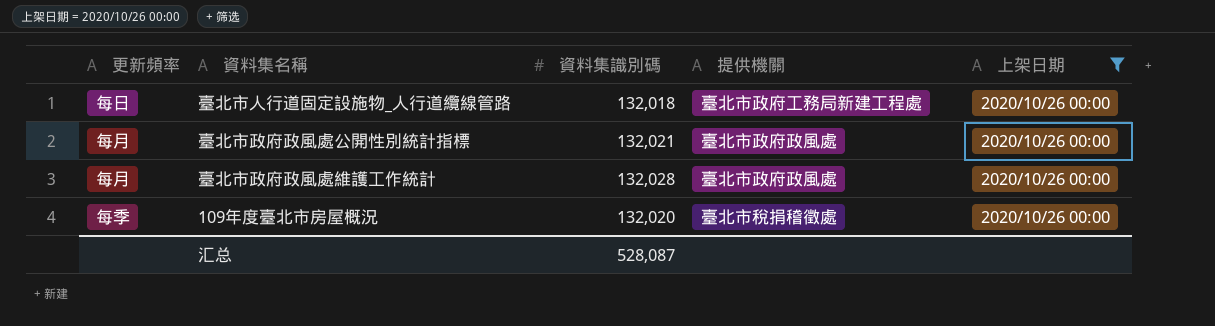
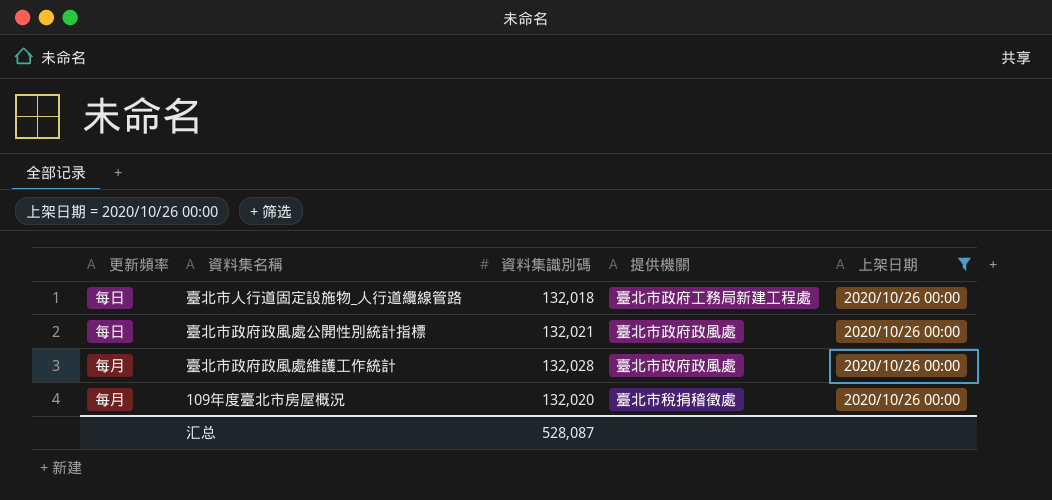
臺北市政府政風處公開性別統計指標 | 更新頻率: 每月 -> 每日
109年度臺北市房屋概況 | 更新頻率: 每季 -> 每月

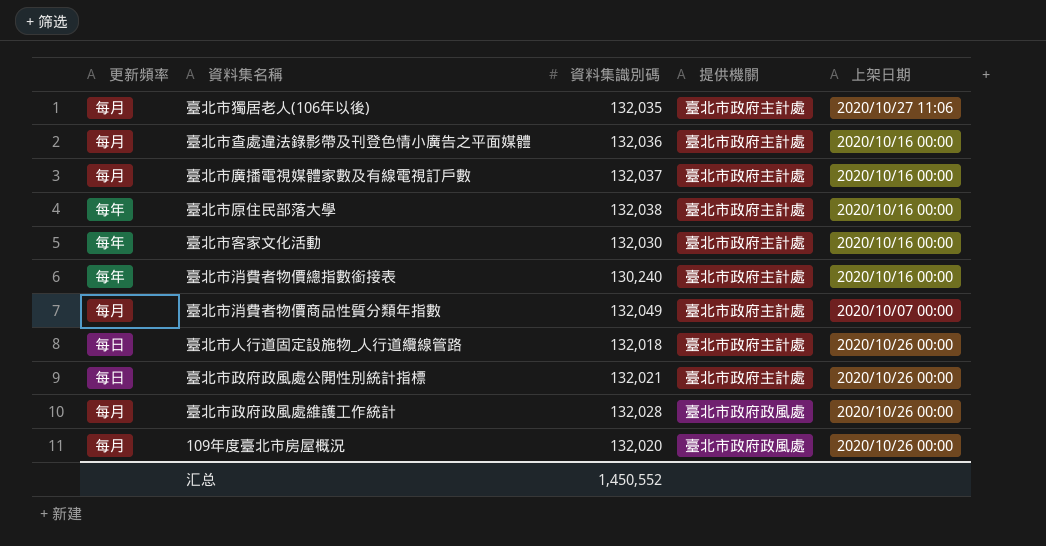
filter: 上架日期 = 2020/10/26 00:00 -> none
臺北市人行道固定設施物_人行道纜線管路 | 提供機關: 臺北市政府工務局新建工程處 -> 臺北市政府主計處
臺北市政府政風處公開性別統計指標 | 提供機關: 臺北市政府政風處 -> 臺北市政府主計處
109年度臺北市房屋概況 | 提供機關: 臺北市稅捐稽徵處 -> 臺北市政府政風處
汇总 | 資料集識別碼: 528,087 -> 1,450,552

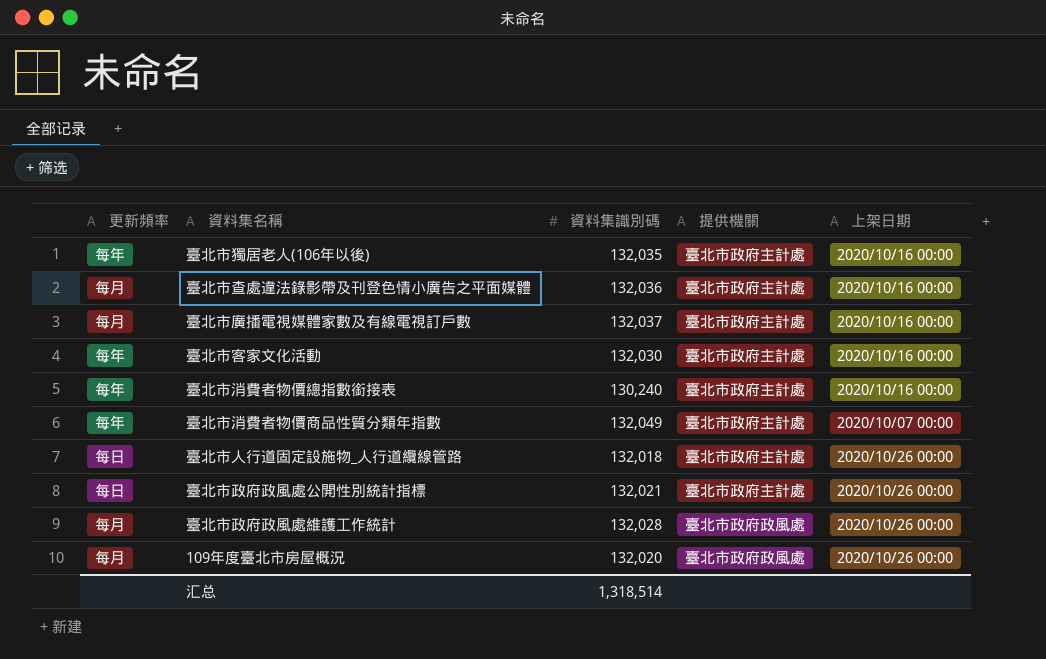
row 臺北市原住民部落大學: 每年 | 132,038 | 臺北市政府主計處 | 2020/10/16 00:00 -> none
臺北市獨居老人(106年以後) | 更新頻率: 每月 -> 每年
臺北市獨居老人(106年以後) | 上架日期: 2020/10/27 11:06 -> 2020/10/16 00:00
臺北市消費者物價商品性質分類年指數 | 更新頻率: 每月 -> 每年
汇总 | 資料集識別碼: 1,450,552 -> 1,318,514

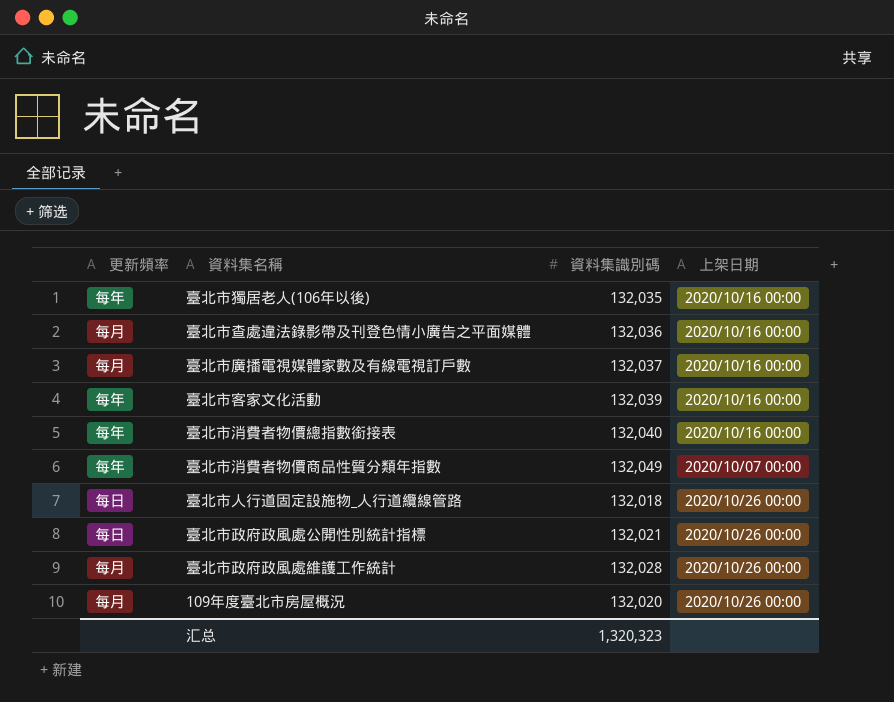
column 提供機關 | position: 4 -> none
臺北市客家文化活動 | 資料集識別碼: 132,030 -> 132,039
臺北市消費者物價總指數銜接表 | 資料集識別碼: 130,240 -> 132,040
汇总 | 資料集識別碼: 1,318,514 -> 1,320,323

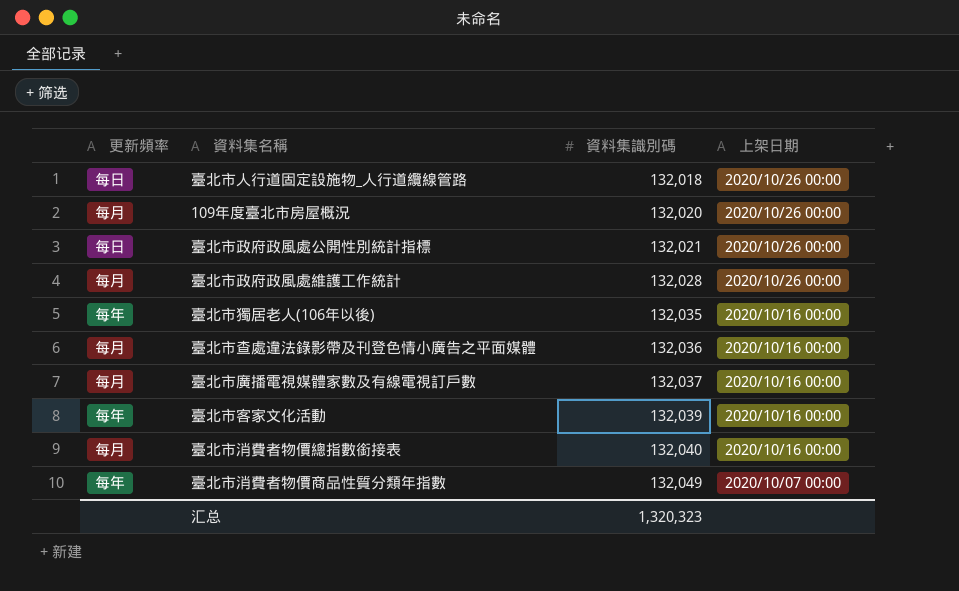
row order: none -> 資料集識別碼 ascending
臺北市消費者物價總指數銜接表 | 更新頻率: 每年 -> 每月

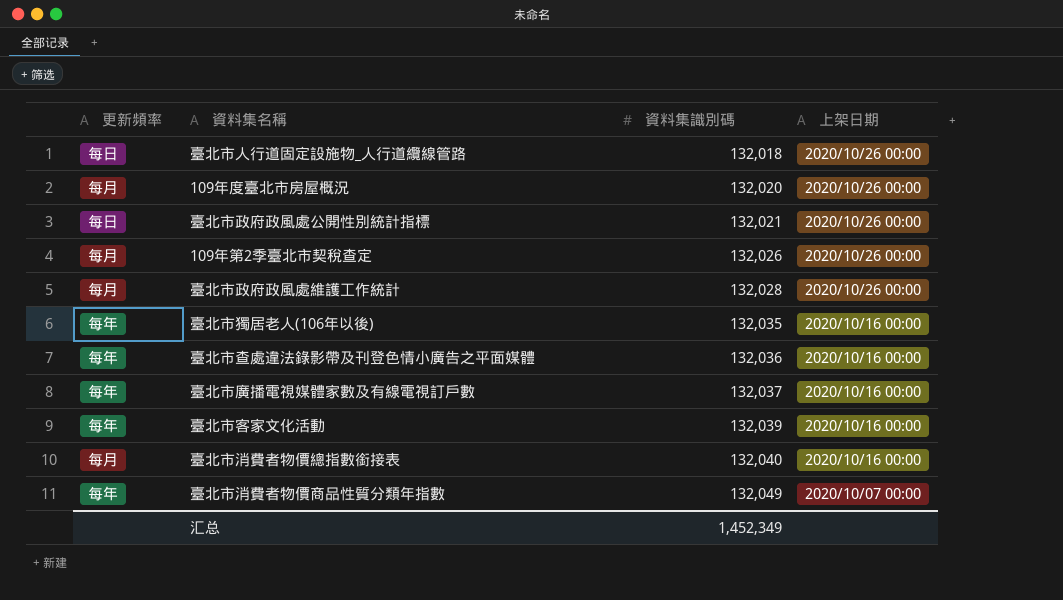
row 109年第2季臺北市契稅查定: none -> 每月 | 132,026 | 2020/10/26 00:00
臺北市查處違法錄影帶及刊登色情小廣告之平面媒體 | 更新頻率: 每月 -> 每年
臺北市廣播電視媒體家數及有線電視訂戶數 | 更新頻率: 每月 -> 每年
汇总 | 資料集識別碼: 1,320,323 -> 1,452,349

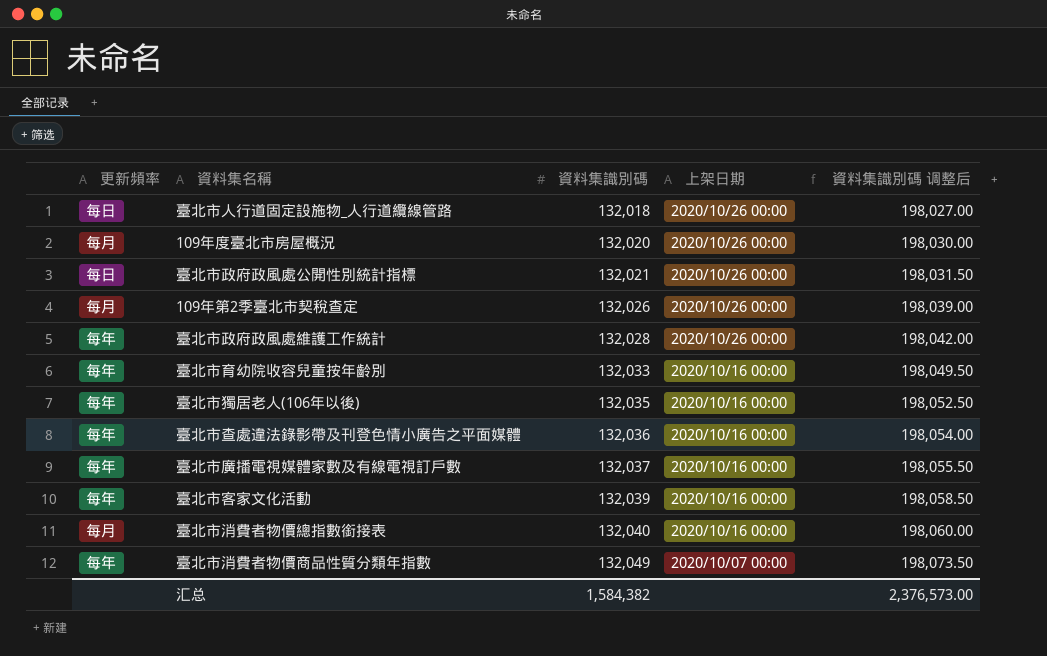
column 資料集識別碼 调整后 | formula: none -> [資料集識別碼] * 1.5
臺北市政府政風處維護工作統計 | 更新頻率: 每月 -> 每年
row 臺北市育幼院收容兒童按年齡別: none -> 每年 | 132,033 | 2020/10/16 00:00 | 198,049.50
汇总 | 資料集識別碼: 1,452,349 -> 1,584,382

